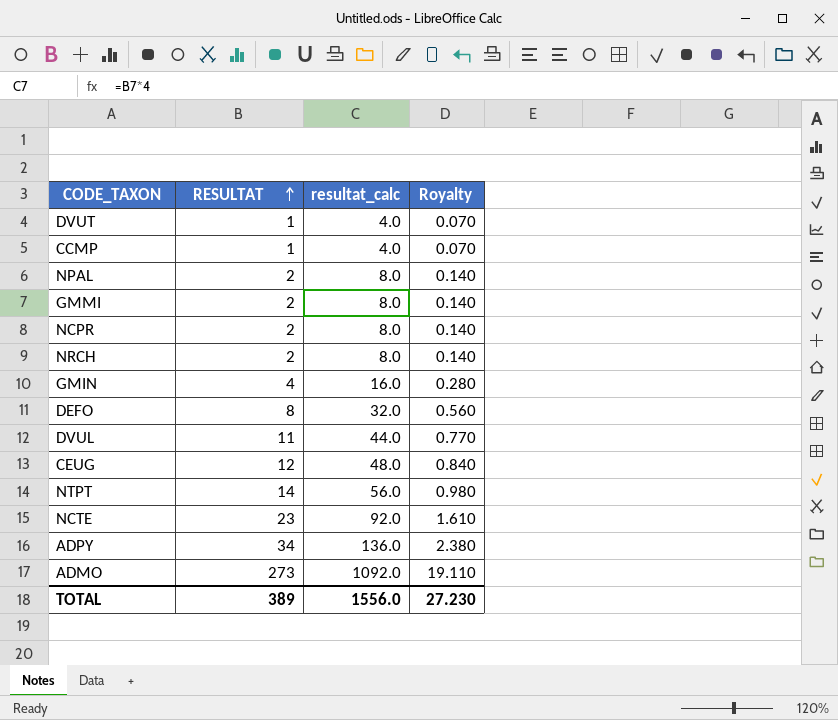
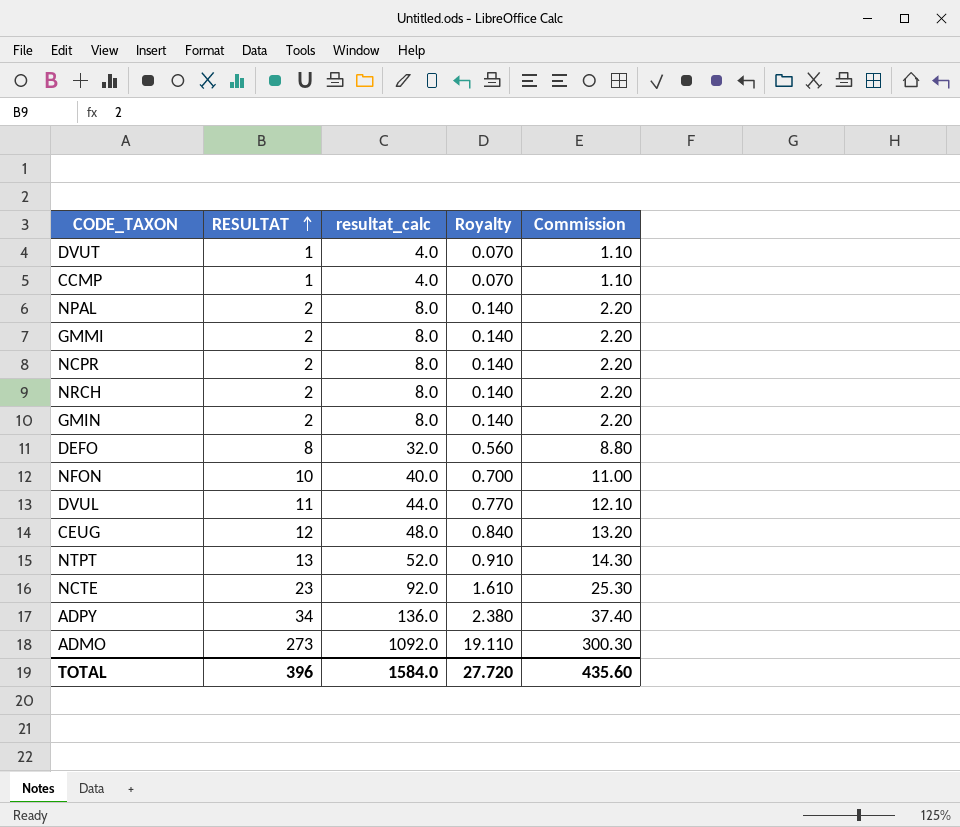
column Commission | formula: none -> [RESULTAT] * 1.1
GMIN | RESULTAT: 4 -> 2
GMIN | resultat_calc: 16.0 -> 8.0
GMIN | Royalty: 0.280 -> 0.140
row NFON: none -> 10 | 40.0 | 0.700 | 11.00
NTPT | RESULTAT: 14 -> 13
NTPT | resultat_calc: 56.0 -> 52.0
NTPT | Royalty: 0.980 -> 0.910
TOTAL | RESULTAT: 389 -> 396
TOTAL | resultat_calc: 1556.0 -> 1584.0
TOTAL | Royalty: 27.230 -> 27.720

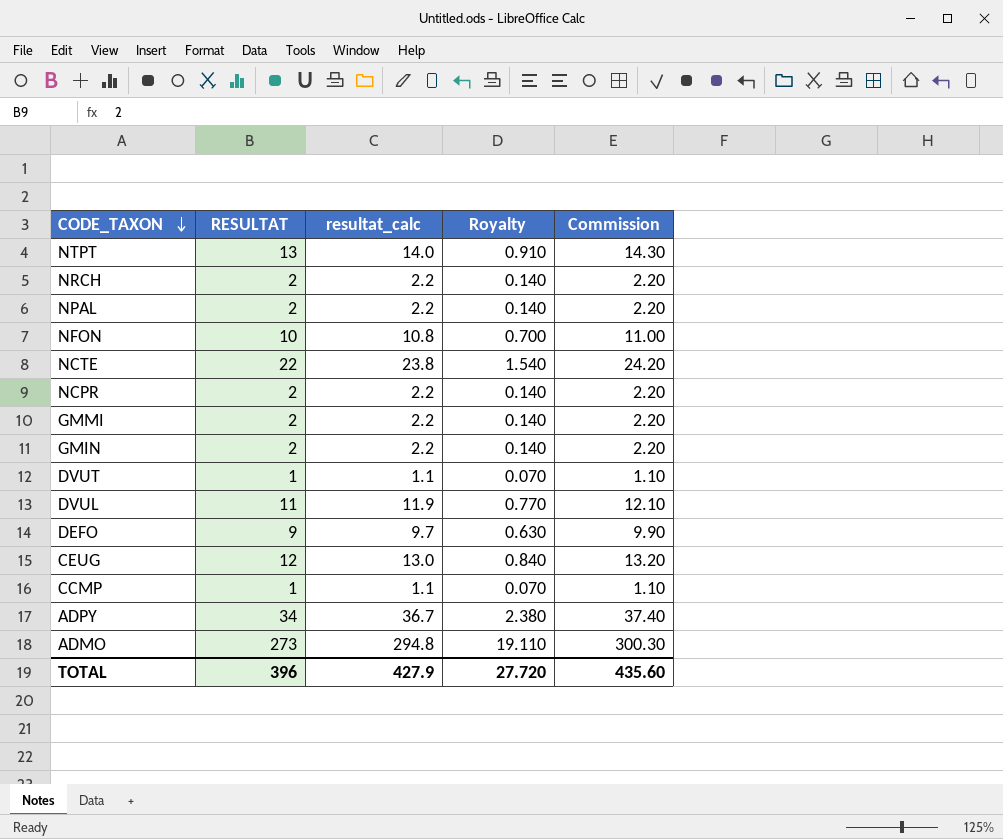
row order: RESULTAT ascending -> CODE_TAXON descending
column resultat_calc | formula: [RESULTAT] * 4 -> [RESULTAT] * 1.08
NCTE | RESULTAT: 23 -> 22
NCTE | Royalty: 1.610 -> 1.540
NCTE | Commission: 25.30 -> 24.20
DEFO | RESULTAT: 8 -> 9
DEFO | Royalty: 0.560 -> 0.630
DEFO | Commission: 8.80 -> 9.90
TOTAL | resultat_calc: 1584.0 -> 427.9

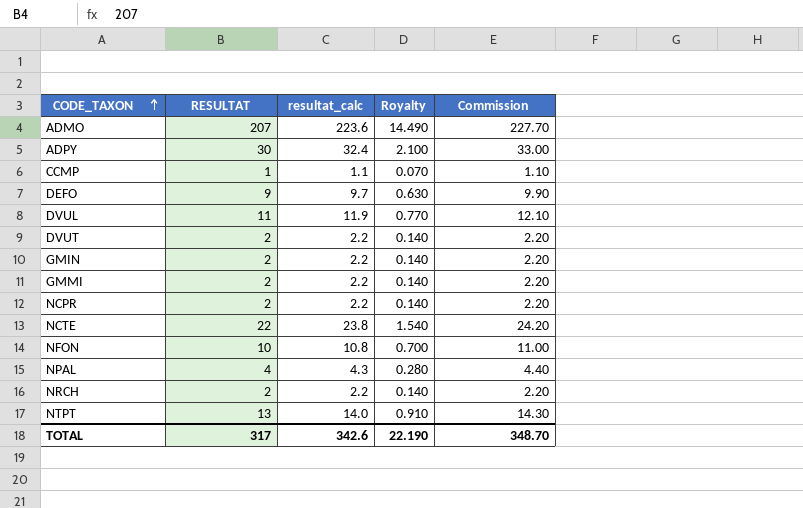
row order: CODE_TAXON descending -> CODE_TAXON ascending
row CEUG: 12 | 13.0 | 0.840 | 13.20 -> none
ADMO | RESULTAT: 273 -> 207
ADMO | resultat_calc: 294.8 -> 223.6
ADMO | Royalty: 19.110 -> 14.490
ADMO | Commission: 300.30 -> 227.70
ADPY | RESULTAT: 34 -> 30
ADPY | resultat_calc: 36.7 -> 32.4
ADPY | Royalty: 2.380 -> 2.100
ADPY | Commission: 37.40 -> 33.00
DVUT | RESULTAT: 1 -> 2
DVUT | resultat_calc: 1.1 -> 2.2
DVUT | Royalty: 0.070 -> 0.140
DVUT | Commission: 1.10 -> 2.20
NPAL | RESULTAT: 2 -> 4
NPAL | resultat_calc: 2.2 -> 4.3
NPAL | Royalty: 0.140 -> 0.280
NPAL | Commission: 2.20 -> 4.40
TOTAL | RESULTAT: 396 -> 317
TOTAL | resultat_calc: 427.9 -> 342.6
TOTAL | Royalty: 27.720 -> 22.190
TOTAL | Commission: 435.60 -> 348.70

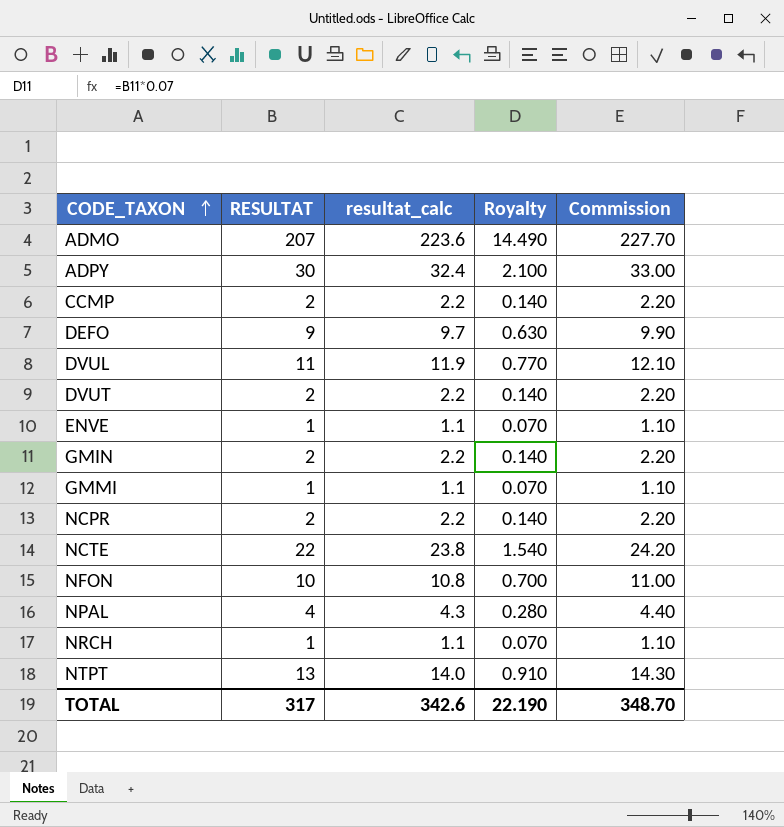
CCMP | RESULTAT: 1 -> 2
CCMP | resultat_calc: 1.1 -> 2.2
CCMP | Royalty: 0.070 -> 0.140
CCMP | Commission: 1.10 -> 2.20
row ENVE: none -> 1 | 1.1 | 0.070 | 1.10
GMMI | RESULTAT: 2 -> 1
GMMI | resultat_calc: 2.2 -> 1.1
GMMI | Royalty: 0.140 -> 0.070
GMMI | Commission: 2.20 -> 1.10
NRCH | RESULTAT: 2 -> 1
NRCH | resultat_calc: 2.2 -> 1.1
NRCH | Royalty: 0.140 -> 0.070
NRCH | Commission: 2.20 -> 1.10

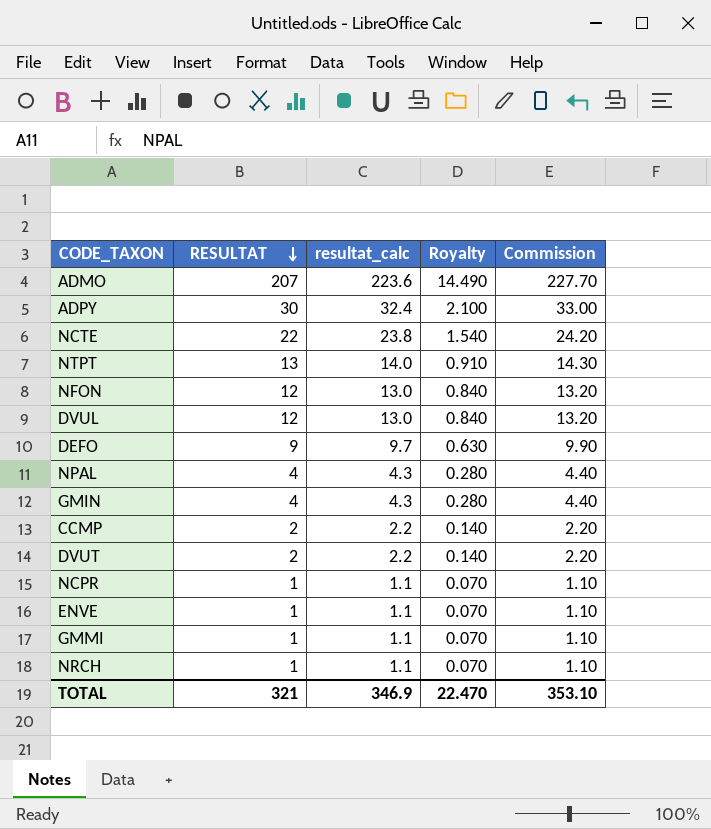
row order: CODE_TAXON ascending -> RESULTAT descending
NFON | RESULTAT: 10 -> 12
NFON | resultat_calc: 10.8 -> 13.0
NFON | Royalty: 0.700 -> 0.840
NFON | Commission: 11.00 -> 13.20
DVUL | RESULTAT: 11 -> 12
DVUL | resultat_calc: 11.9 -> 13.0
DVUL | Royalty: 0.770 -> 0.840
DVUL | Commission: 12.10 -> 13.20
GMIN | RESULTAT: 2 -> 4
GMIN | resultat_calc: 2.2 -> 4.3
GMIN | Royalty: 0.140 -> 0.280
GMIN | Commission: 2.20 -> 4.40
NCPR | RESULTAT: 2 -> 1
NCPR | resultat_calc: 2.2 -> 1.1
NCPR | Royalty: 0.140 -> 0.070
NCPR | Commission: 2.20 -> 1.10
TOTAL | RESULTAT: 317 -> 321
TOTAL | resultat_calc: 342.6 -> 346.9
TOTAL | Royalty: 22.190 -> 22.470
TOTAL | Commission: 348.70 -> 353.10

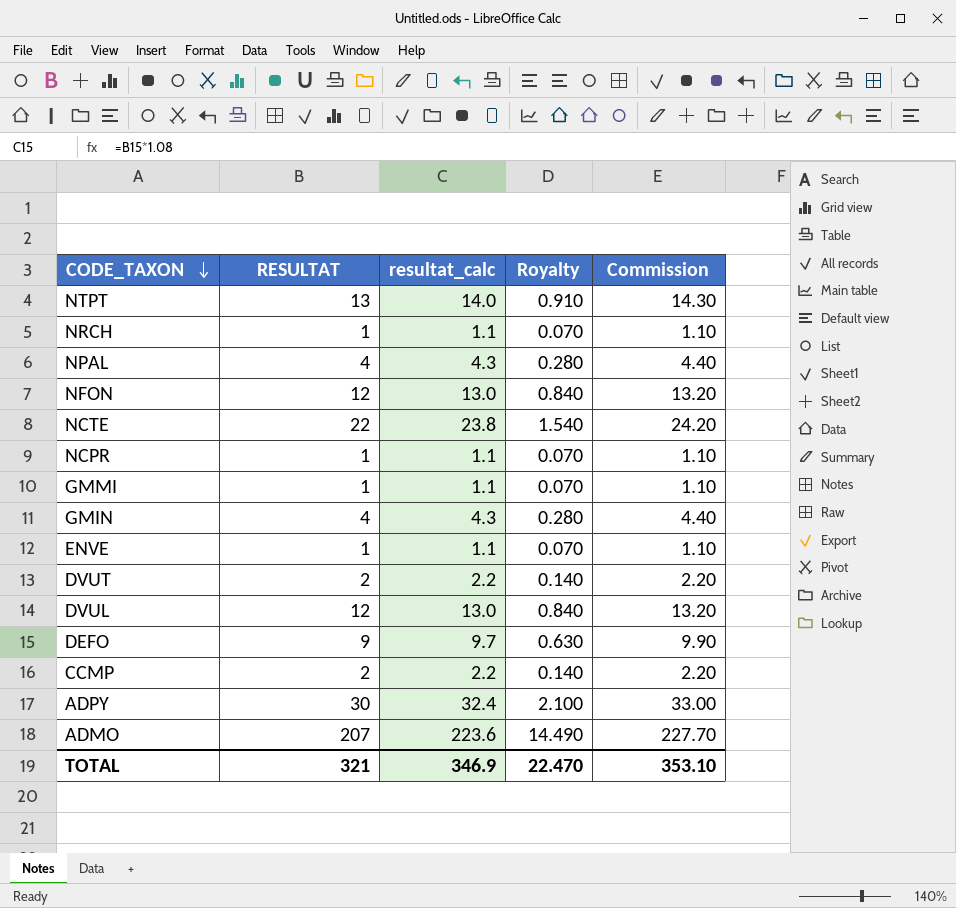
row order: RESULTAT descending -> CODE_TAXON descending

